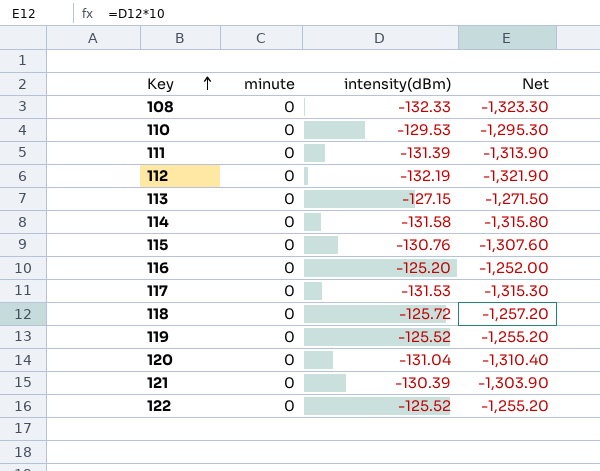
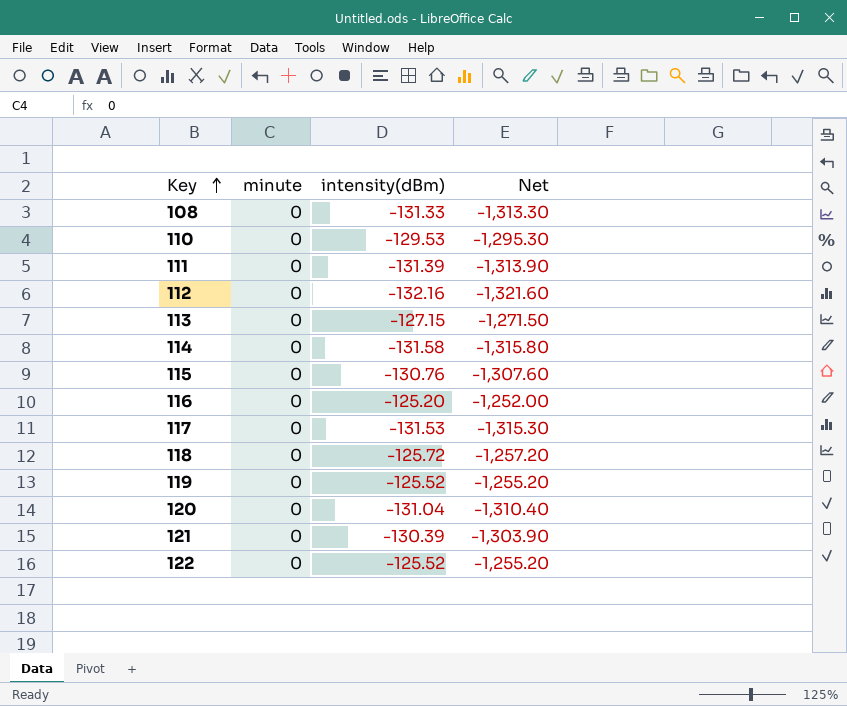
108 | intensity(dBm): -132.33 -> -131.33
108 | Net: -1,323.30 -> -1,313.30
112 | intensity(dBm): -132.19 -> -132.16
112 | Net: -1,321.90 -> -1,321.60

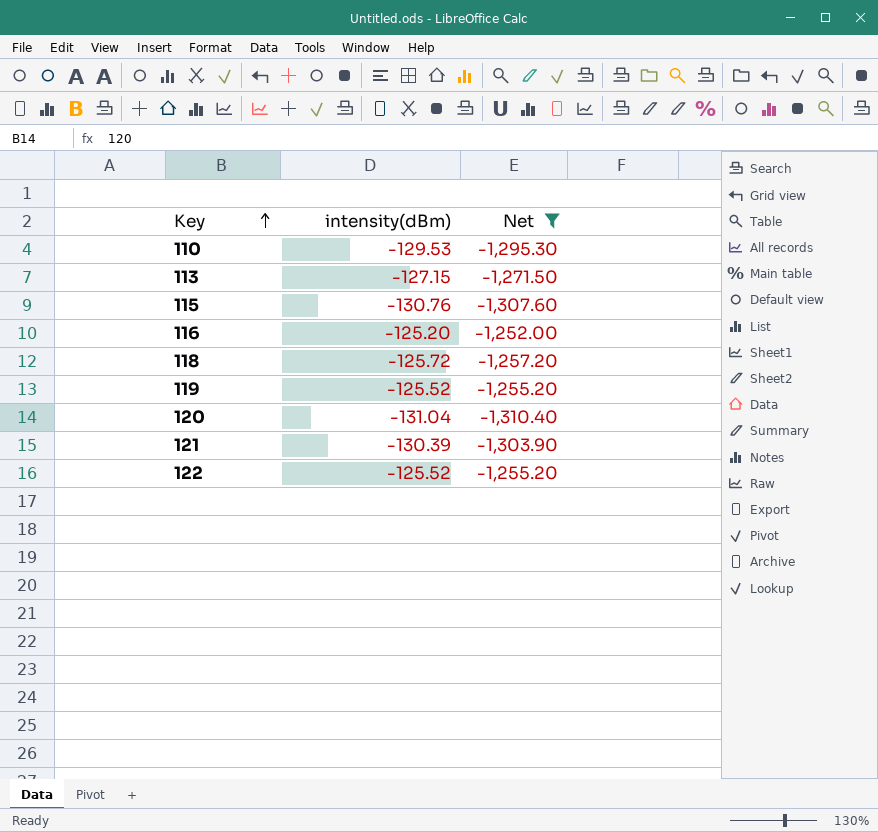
filter: none -> Net >= -1,310.40
column minute | position: 2 -> none

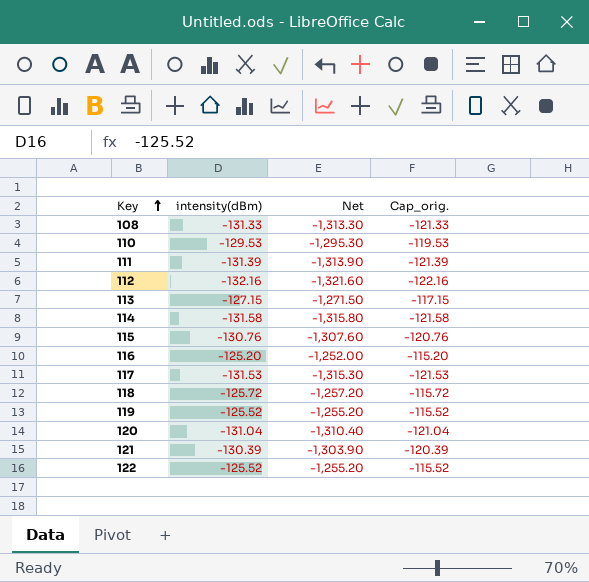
filter: Net >= -1,310.40 -> none
column Cap_orig. | formula: none -> [intensity(dBm)] + 10

